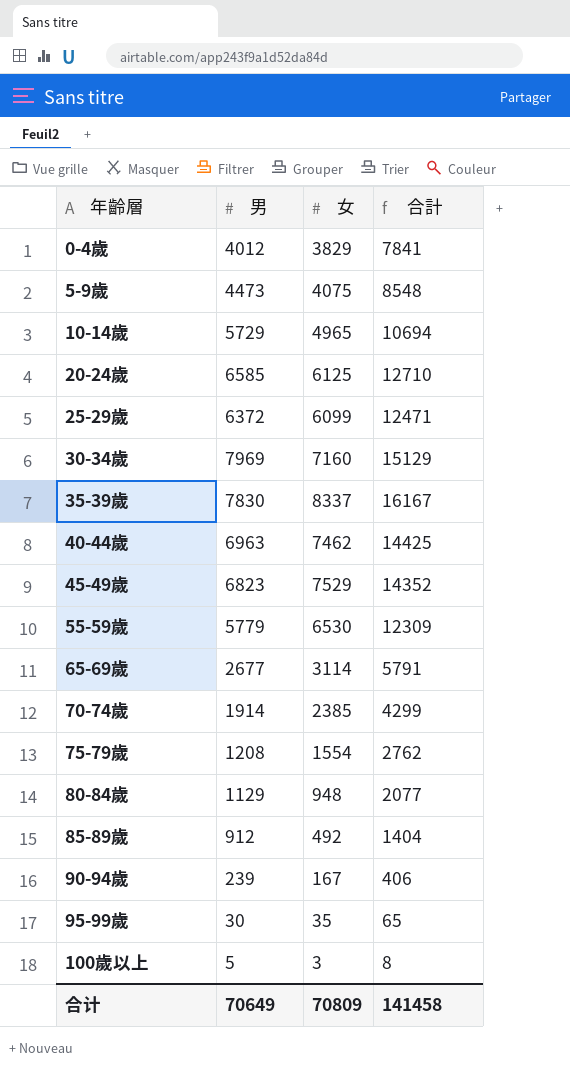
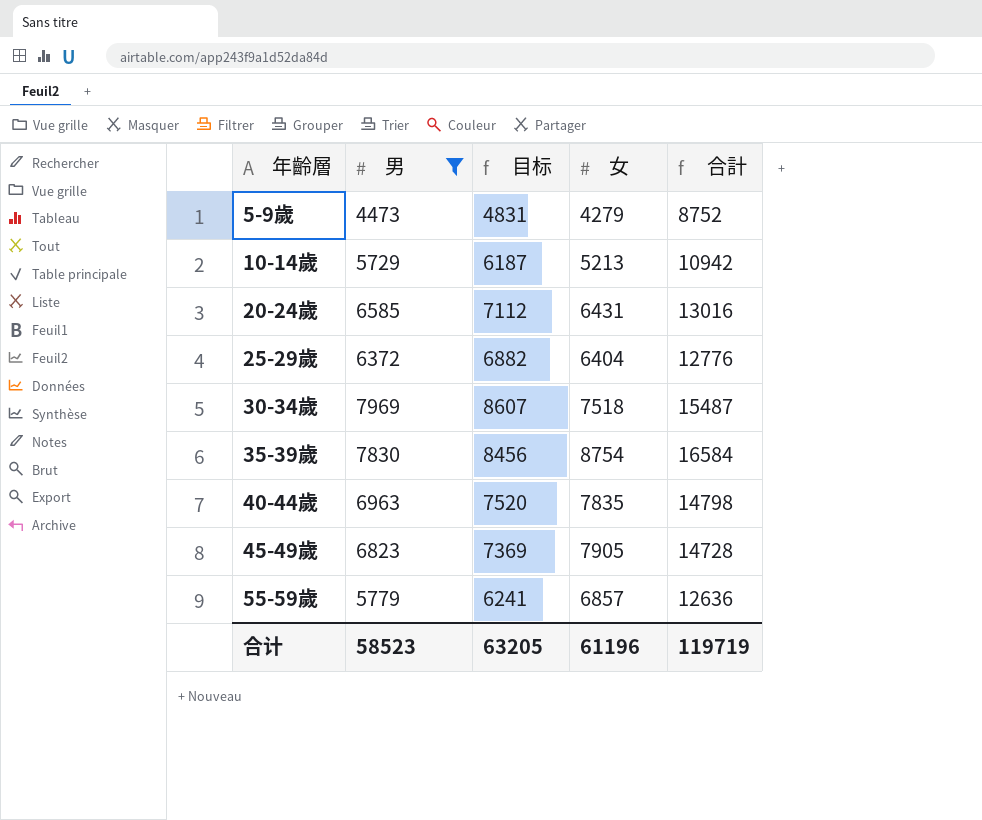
filter: none -> 男 >= 4473
column 目标 | formula: none -> [男] * 1.08
5-9歲 | 女: 4075 -> 4279
5-9歲 | 合計: 8548 -> 8752
10-14歲 | 女: 4965 -> 5213
10-14歲 | 合計: 10694 -> 10942
20-24歲 | 女: 6125 -> 6431
20-24歲 | 合計: 12710 -> 13016
25-29歲 | 女: 6099 -> 6404
25-29歲 | 合計: 12471 -> 12776
30-34歲 | 女: 7160 -> 7518
30-34歲 | 合計: 15129 -> 15487
35-39歲 | 女: 8337 -> 8754
35-39歲 | 合計: 16167 -> 16584
40-44歲 | 女: 7462 -> 7835
40-44歲 | 合計: 14425 -> 14798
45-49歲 | 女: 7529 -> 7905
45-49歲 | 合計: 14352 -> 14728
55-59歲 | 女: 6530 -> 6857
55-59歲 | 合計: 12309 -> 12636
合计 | 男: 70649 -> 58523
合计 | 女: 70809 -> 61196
合计 | 合計: 141458 -> 119719

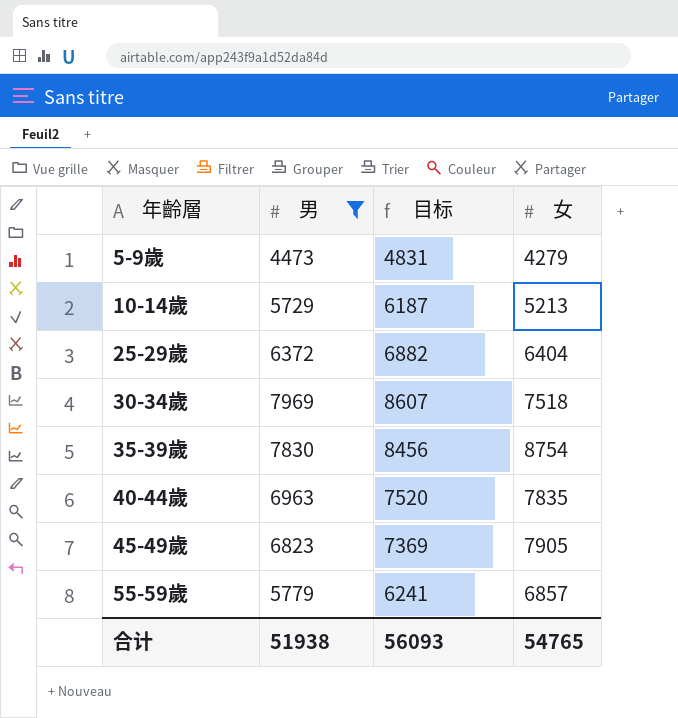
column 合計 | formula: [男] + [女] -> none
row 20-24歲: 6585 | 7112 | 6431 | 13016 -> none
合计 | 男: 58523 -> 51938
合计 | 目标: 63205 -> 56093
合计 | 女: 61196 -> 54765

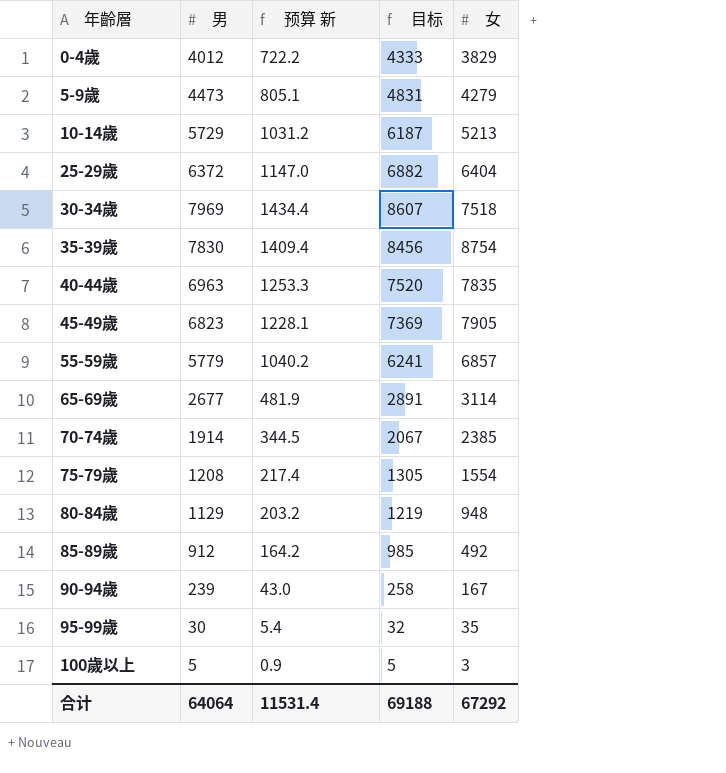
filter: 男 >= 4473 -> none
column 预算 新 | formula: none -> [男] * 0.18
合计 | 男: 51938 -> 64064
合计 | 目标: 56093 -> 69188
合计 | 女: 54765 -> 67292

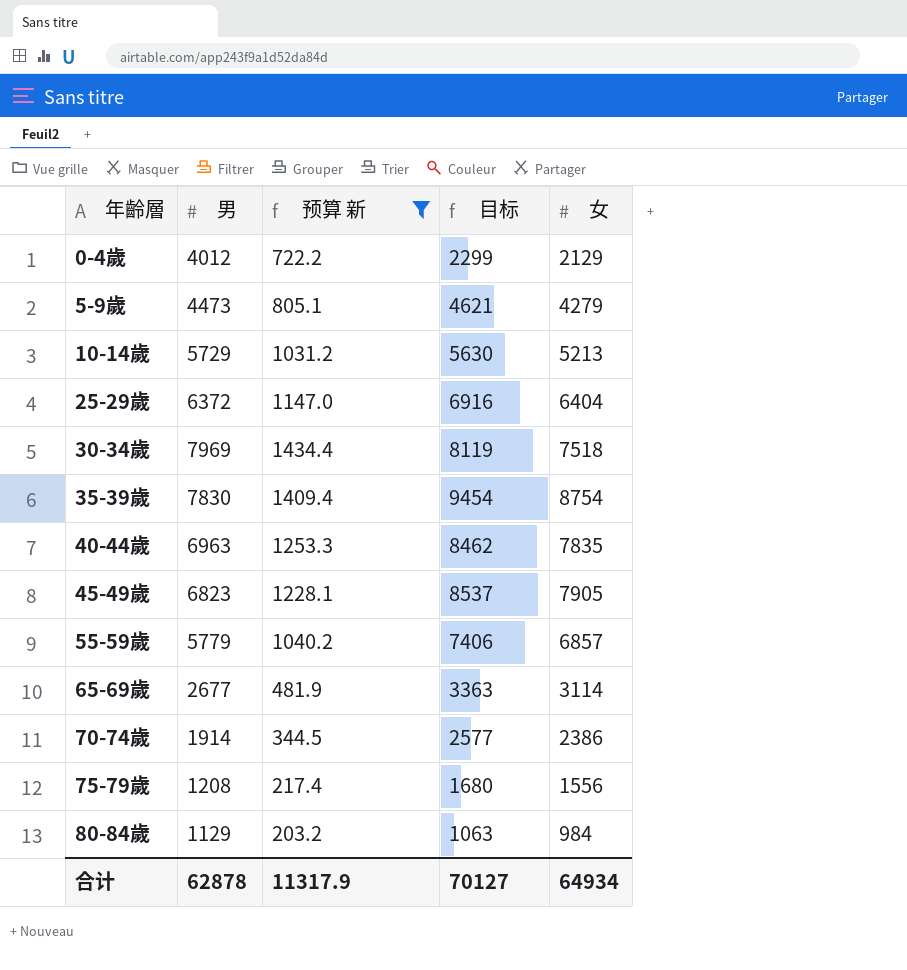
filter: none -> 预算 新 >= 203.2
column 目标 | formula: [男] * 1.08 -> [女] * 1.08
0-4歲 | 女: 3829 -> 2129
70-74歲 | 女: 2385 -> 2386
75-79歲 | 女: 1554 -> 1556
80-84歲 | 女: 948 -> 984
合计 | 男: 64064 -> 62878
合计 | 预算 新: 11531.4 -> 11317.9
合计 | 目标: 69188 -> 70127
合计 | 女: 67292 -> 64934

